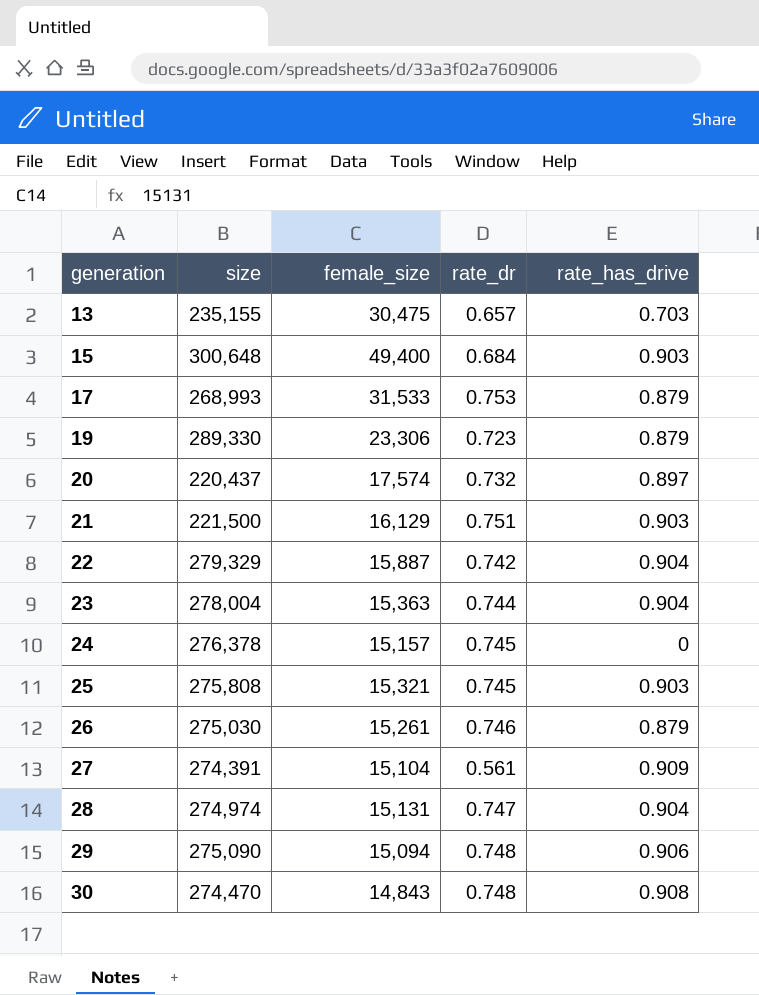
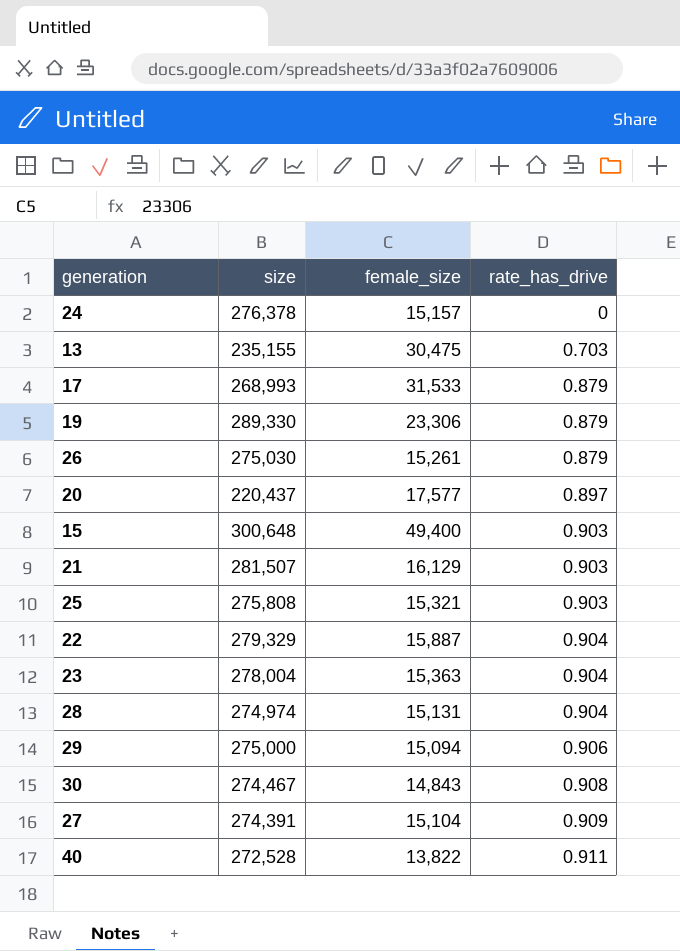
row order: generation ascending -> rate_has_drive ascending
column rate_dr | position: 4 -> none
20 | female_size: 17,574 -> 17,577
21 | size: 221,500 -> 281,507
29 | size: 275,090 -> 275,000
30 | size: 274,470 -> 274,467
row 40: none -> 272,528 | 13,822 | 0.911

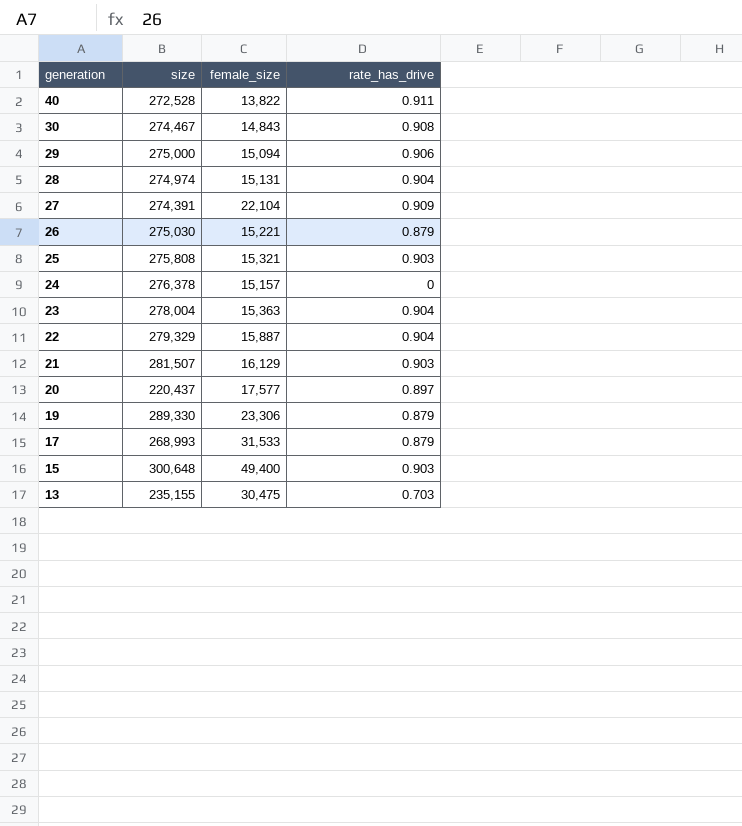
row order: rate_has_drive ascending -> generation descending
27 | female_size: 15,104 -> 22,104
26 | female_size: 15,261 -> 15,221

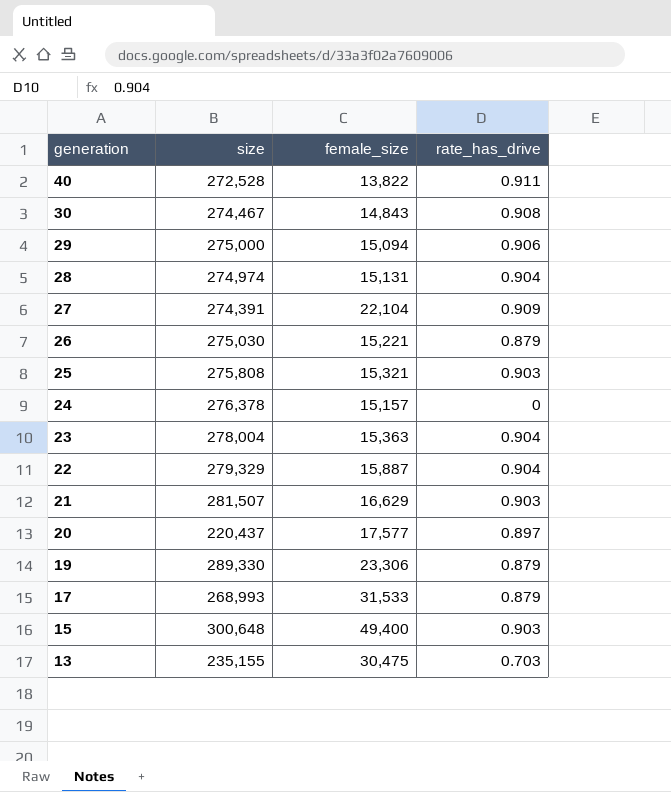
21 | female_size: 16,129 -> 16,629

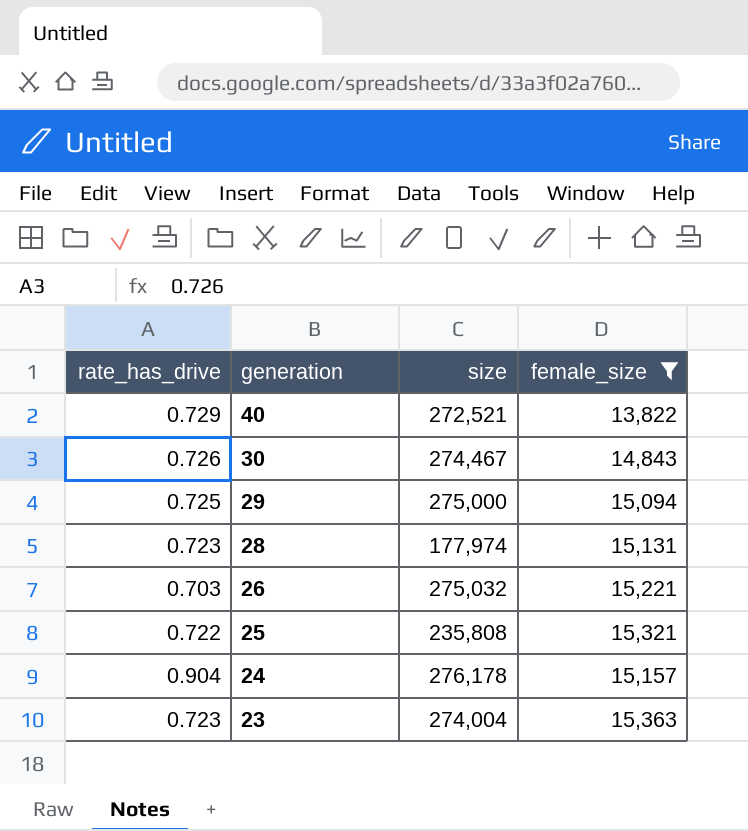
filter: none -> female_size <= 15,363
column rate_has_drive | position: 4 -> 1
40 | rate_has_drive: 0.911 -> 0.729
40 | size: 272,528 -> 272,521
30 | rate_has_drive: 0.908 -> 0.726
29 | rate_has_drive: 0.906 -> 0.725
28 | rate_has_drive: 0.904 -> 0.723
28 | size: 274,974 -> 177,974
26 | rate_has_drive: 0.879 -> 0.703
26 | size: 275,030 -> 275,032
25 | rate_has_drive: 0.903 -> 0.722
25 | size: 275,808 -> 235,808
24 | rate_has_drive: 0 -> 0.904
24 | size: 276,378 -> 276,178
23 | rate_has_drive: 0.904 -> 0.723
23 | size: 278,004 -> 274,004

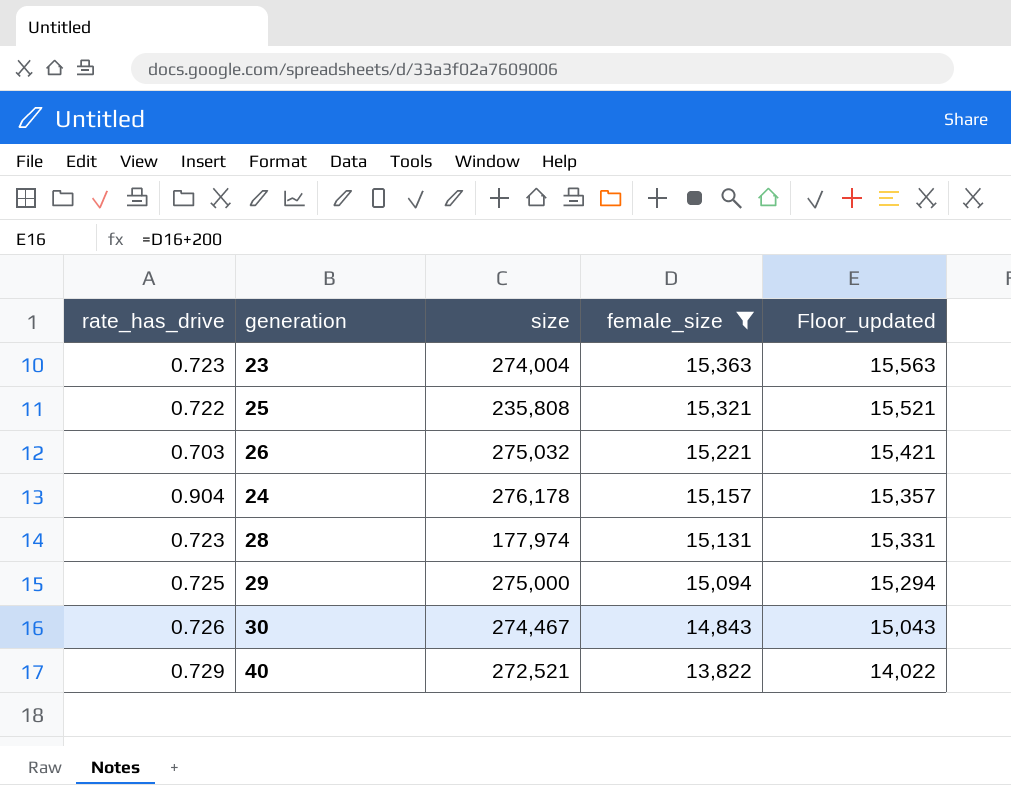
row order: generation descending -> female_size descending
column Floor_updated | formula: none -> [female_size] + 200

